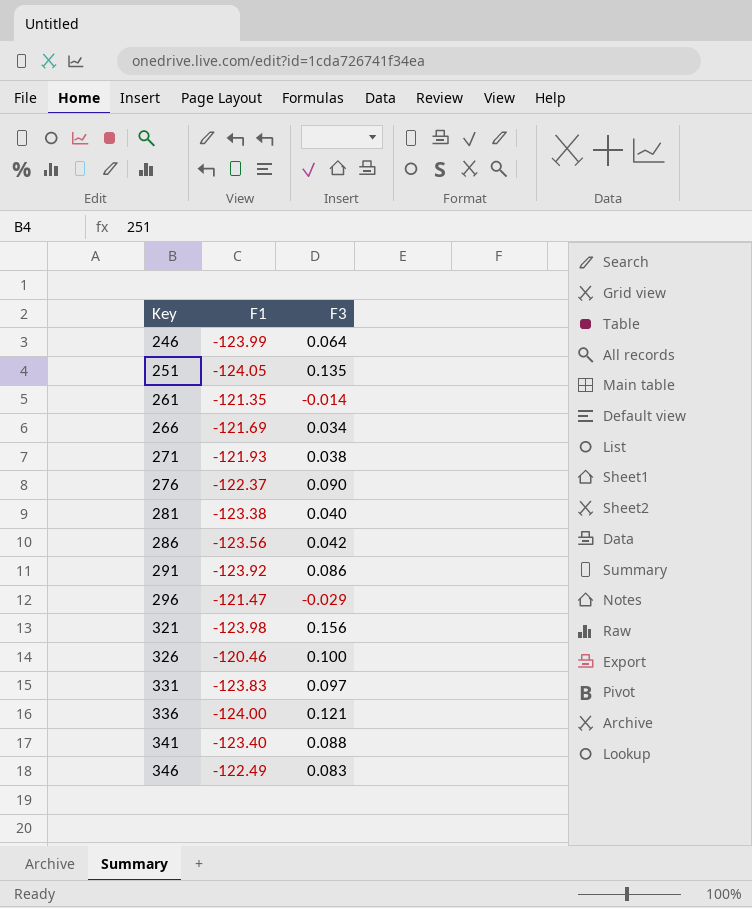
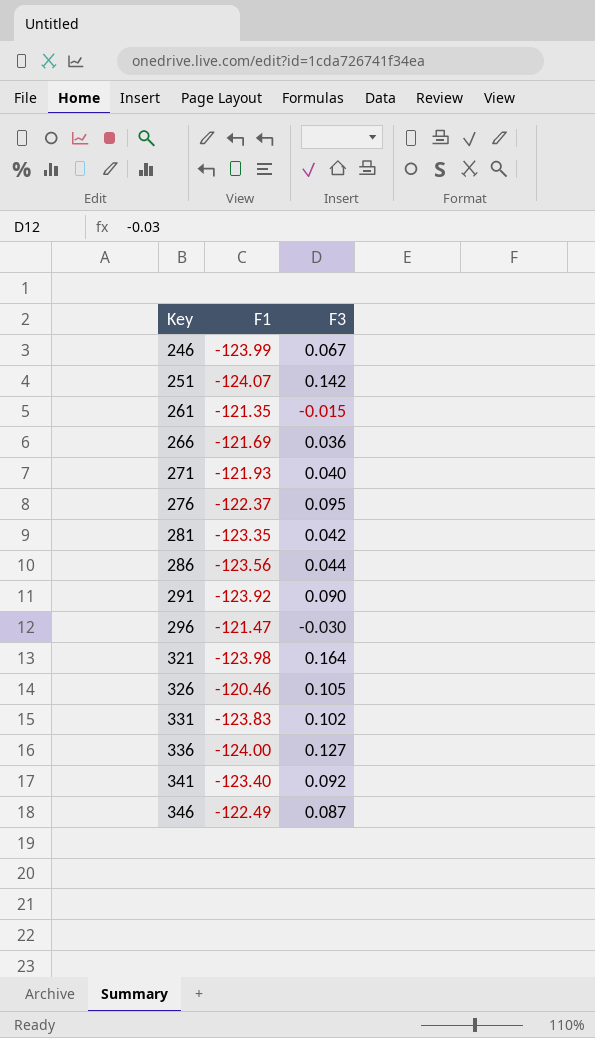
246 | F3: 0.064 -> 0.067
251 | F1: -124.05 -> -124.07
251 | F3: 0.135 -> 0.142
261 | F3: -0.014 -> -0.015
266 | F3: 0.034 -> 0.036
271 | F3: 0.038 -> 0.040
276 | F3: 0.090 -> 0.095
281 | F1: -123.38 -> -123.35
281 | F3: 0.040 -> 0.042
286 | F3: 0.042 -> 0.044
291 | F3: 0.086 -> 0.090
296 | F3: -0.029 -> -0.030
321 | F3: 0.156 -> 0.164
326 | F3: 0.100 -> 0.105
331 | F3: 0.097 -> 0.102
336 | F3: 0.121 -> 0.127
341 | F3: 0.088 -> 0.092
346 | F3: 0.083 -> 0.087

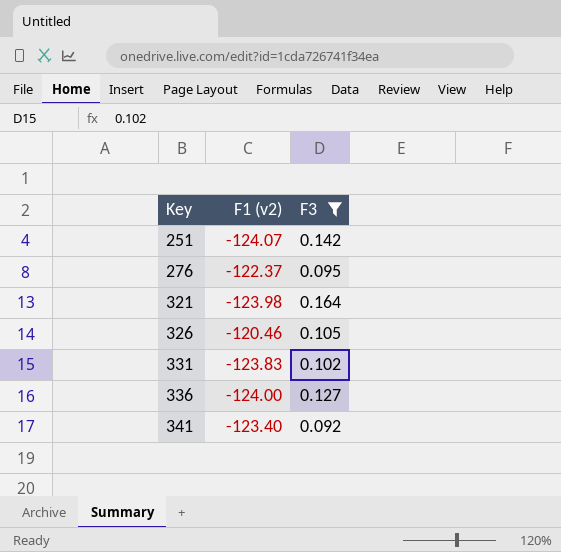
filter: none -> F3 >= 0.092
column name: F1 -> F1 (v2)

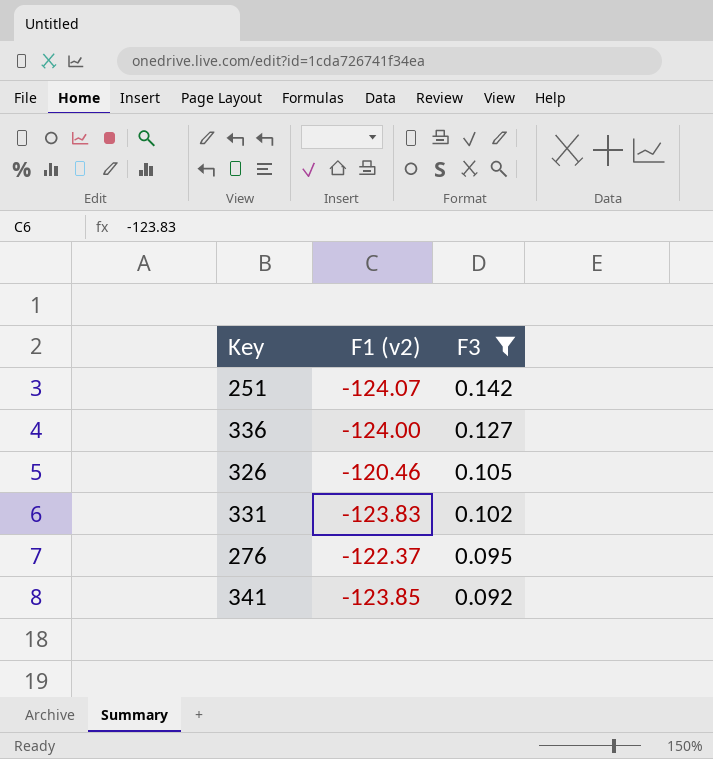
row order: Key ascending -> F3 descending
row 321: -123.98 | 0.164 -> none
341 | F1 (v2): -123.40 -> -123.85

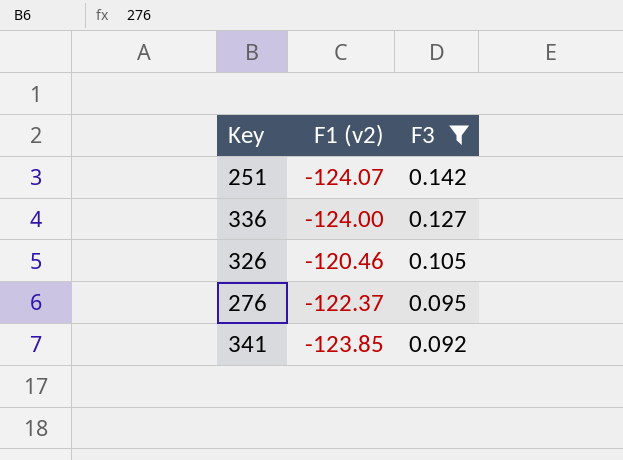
row 331: -123.83 | 0.102 -> none

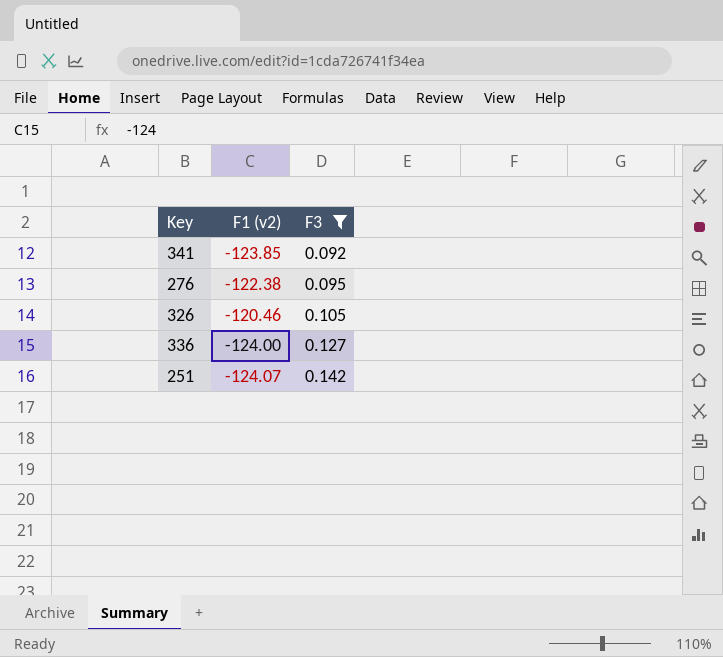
row order: F3 descending -> F3 ascending
276 | F1 (v2): -122.37 -> -122.38

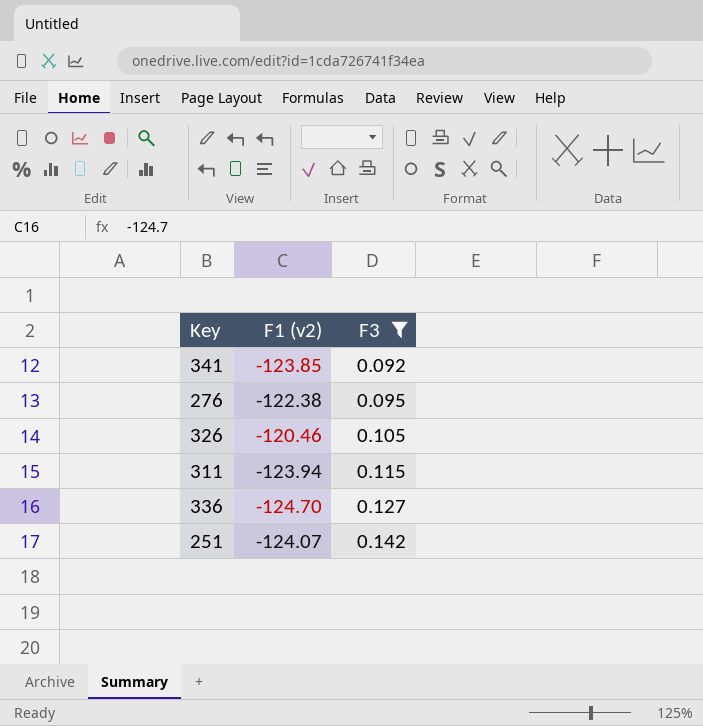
row 311: none -> -123.94 | 0.115
336 | F1 (v2): -124.00 -> -124.70

